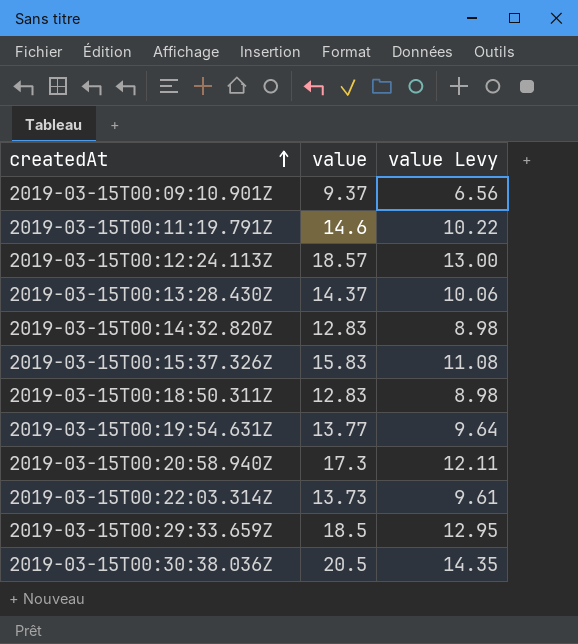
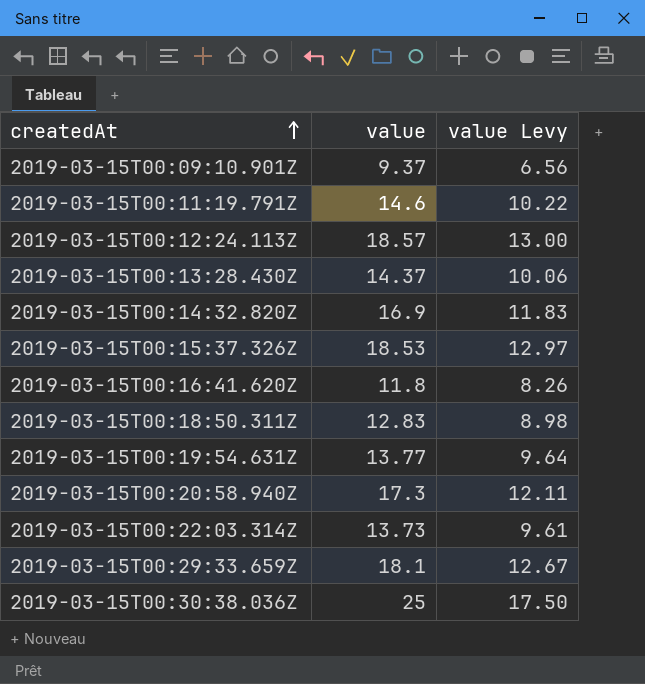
2019-03-15T00:14:32.820Z | value: 12.83 -> 16.9
2019-03-15T00:14:32.820Z | value Levy: 8.98 -> 11.83
2019-03-15T00:15:37.326Z | value: 15.83 -> 18.53
2019-03-15T00:15:37.326Z | value Levy: 11.08 -> 12.97
row 2019-03-15T00:16:41.620Z: none -> 11.8 | 8.26
2019-03-15T00:29:33.659Z | value: 18.5 -> 18.1
2019-03-15T00:29:33.659Z | value Levy: 12.95 -> 12.67
2019-03-15T00:30:38.036Z | value: 20.5 -> 25
2019-03-15T00:30:38.036Z | value Levy: 14.35 -> 17.50

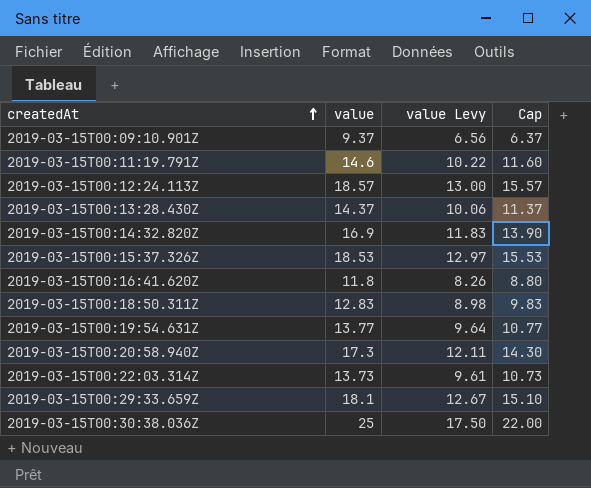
column Cap | formula: none -> [value] - 3

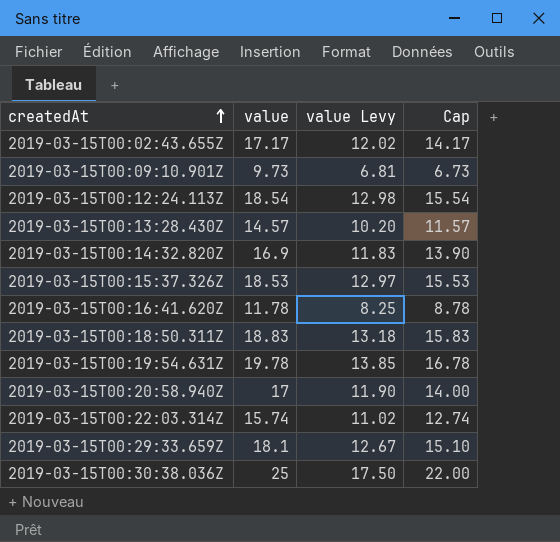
row 2019-03-15T00:11:19.791Z: 14.6 | 10.22 | 11.60 -> none
row 2019-03-15T00:02:43.655Z: none -> 17.17 | 12.02 | 14.17
2019-03-15T00:09:10.901Z | value: 9.37 -> 9.73
2019-03-15T00:09:10.901Z | value Levy: 6.56 -> 6.81
2019-03-15T00:09:10.901Z | Cap: 6.37 -> 6.73
2019-03-15T00:12:24.113Z | value: 18.57 -> 18.54
2019-03-15T00:12:24.113Z | value Levy: 13.00 -> 12.98
2019-03-15T00:12:24.113Z | Cap: 15.57 -> 15.54
2019-03-15T00:13:28.430Z | value: 14.37 -> 14.57
2019-03-15T00:13:28.430Z | value Levy: 10.06 -> 10.20
2019-03-15T00:13:28.430Z | Cap: 11.37 -> 11.57
2019-03-15T00:16:41.620Z | value: 11.8 -> 11.78
2019-03-15T00:16:41.620Z | value Levy: 8.26 -> 8.25
2019-03-15T00:16:41.620Z | Cap: 8.80 -> 8.78
2019-03-15T00:18:50.311Z | value: 12.83 -> 18.83
2019-03-15T00:18:50.311Z | value Levy: 8.98 -> 13.18
2019-03-15T00:18:50.311Z | Cap: 9.83 -> 15.83
2019-03-15T00:19:54.631Z | value: 13.77 -> 19.78
2019-03-15T00:19:54.631Z | value Levy: 9.64 -> 13.85
2019-03-15T00:19:54.631Z | Cap: 10.77 -> 16.78
2019-03-15T00:20:58.940Z | value: 17.3 -> 17
2019-03-15T00:20:58.940Z | value Levy: 12.11 -> 11.90
2019-03-15T00:20:58.940Z | Cap: 14.30 -> 14.00
2019-03-15T00:22:03.314Z | value: 13.73 -> 15.74
2019-03-15T00:22:03.314Z | value Levy: 9.61 -> 11.02
2019-03-15T00:22:03.314Z | Cap: 10.73 -> 12.74

